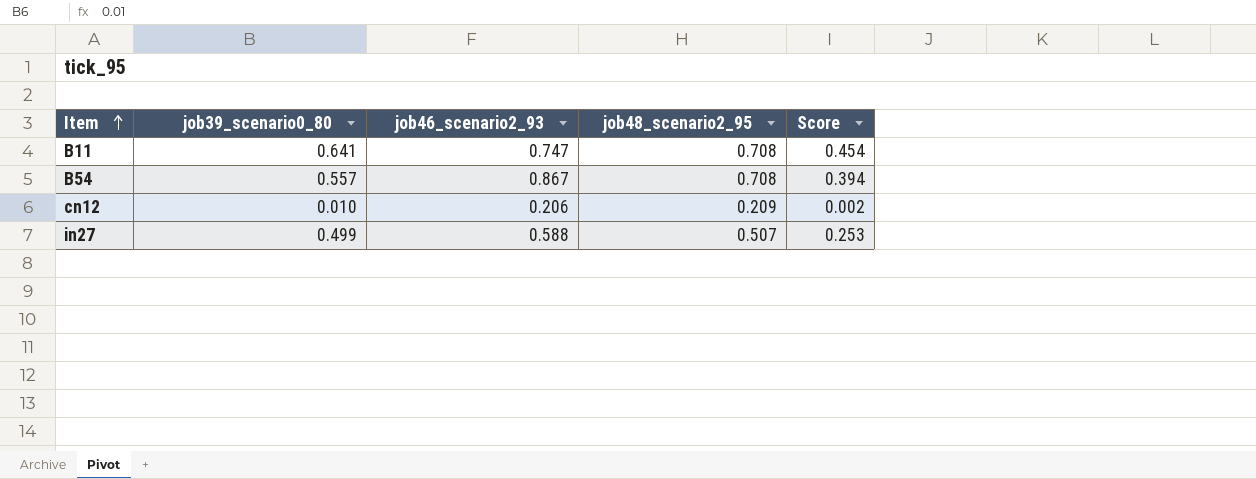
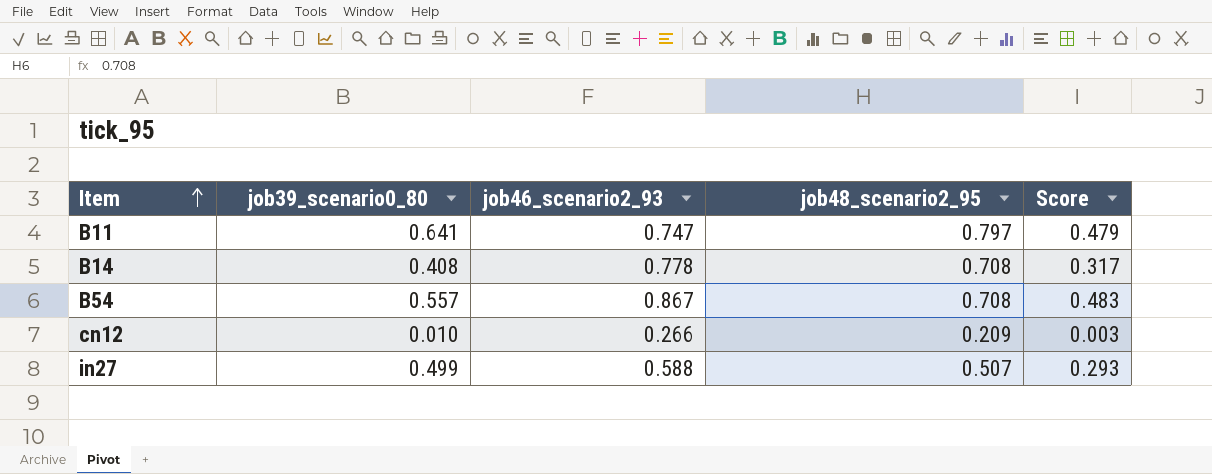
column Score | formula: [job39_scenario0_80] * [job48_scenario2_95] -> [job39_scenario0_80] * [job46_scenario2_93]
B11 | job48_scenario2_95: 0.708 -> 0.797
row B14: none -> 0.408 | 0.778 | 0.708 | 0.317
cn12 | job46_scenario2_93: 0.206 -> 0.266

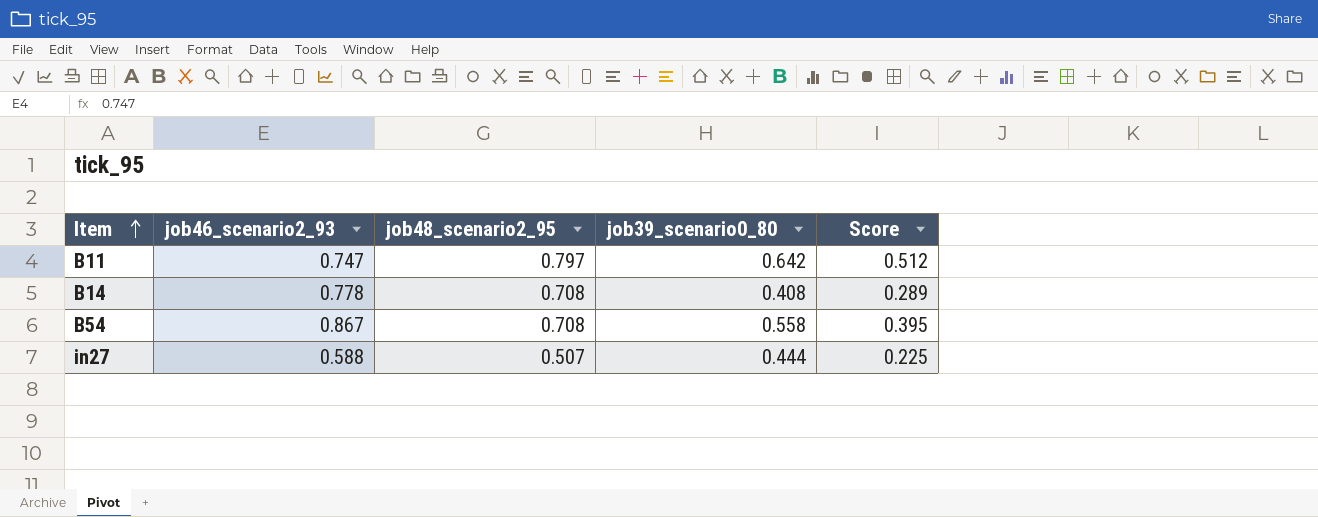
column job39_scenario0_80 | position: 2 -> 4
column Score | formula: [job39_scenario0_80] * [job46_scenario2_93] -> [job48_scenario2_95] * [job39_scenario0_80]
row cn12: 0.010 | 0.266 | 0.209 | 0.003 -> none
B11 | job39_scenario0_80: 0.641 -> 0.642
B54 | job39_scenario0_80: 0.557 -> 0.558
in27 | job39_scenario0_80: 0.499 -> 0.444

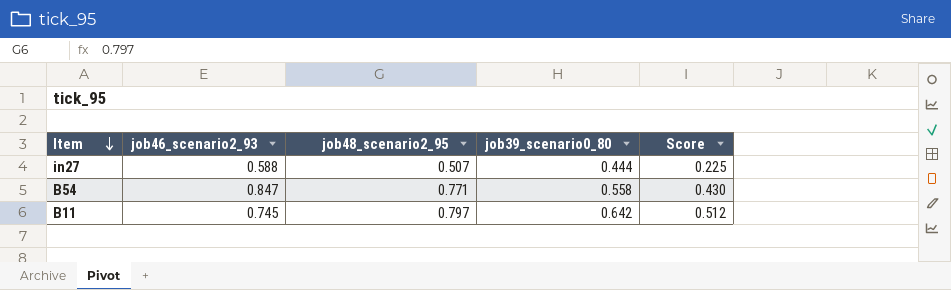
row order: Item ascending -> Item descending
row B14: 0.778 | 0.708 | 0.408 | 0.289 -> none
B54 | job46_scenario2_93: 0.867 -> 0.847
B54 | job48_scenario2_95: 0.708 -> 0.771
B54 | Score: 0.395 -> 0.430
B11 | job46_scenario2_93: 0.747 -> 0.745

